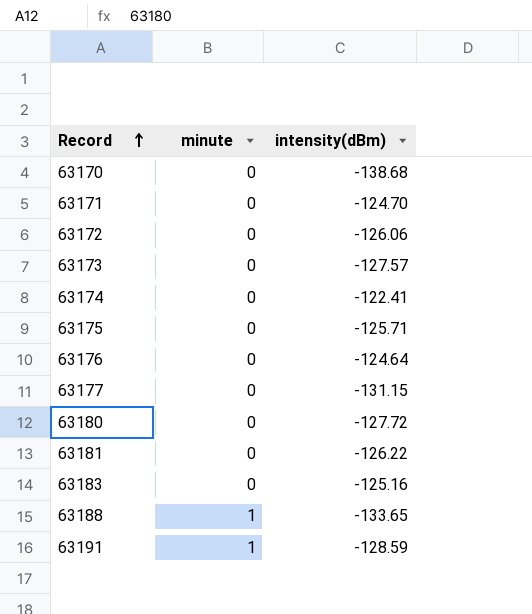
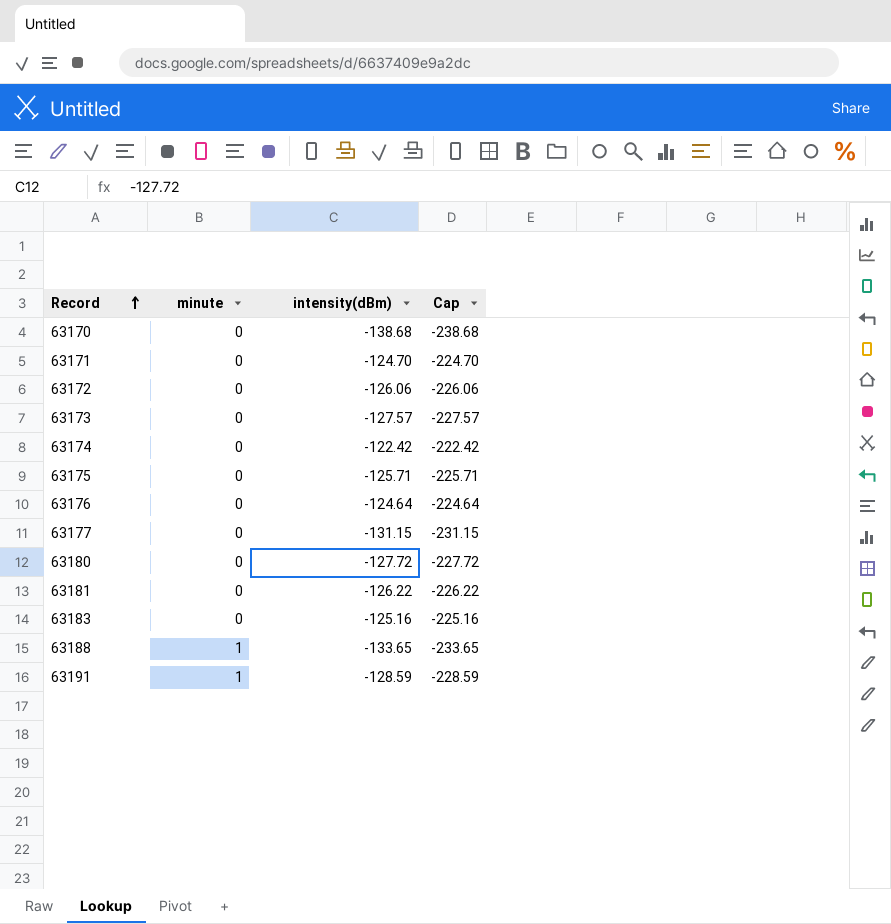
column Cap | formula: none -> [intensity(dBm)] - 100
63174 | intensity(dBm): -122.41 -> -122.42

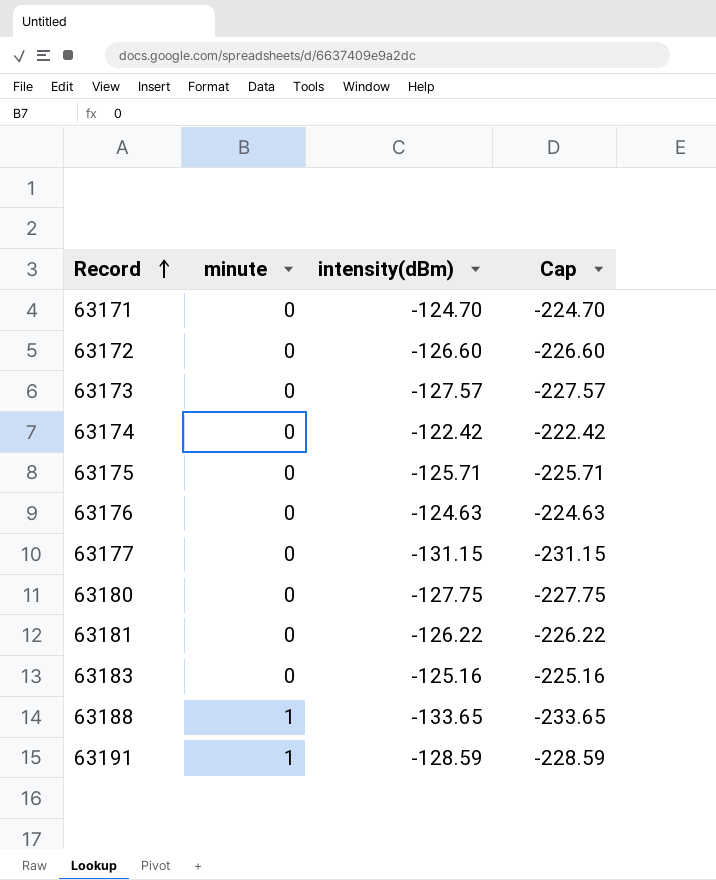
row 63170: 0 | -138.68 | -238.68 -> none
63172 | intensity(dBm): -126.06 -> -126.60
63172 | Cap: -226.06 -> -226.60
63176 | intensity(dBm): -124.64 -> -124.63
63176 | Cap: -224.64 -> -224.63
63180 | intensity(dBm): -127.72 -> -127.75
63180 | Cap: -227.72 -> -227.75

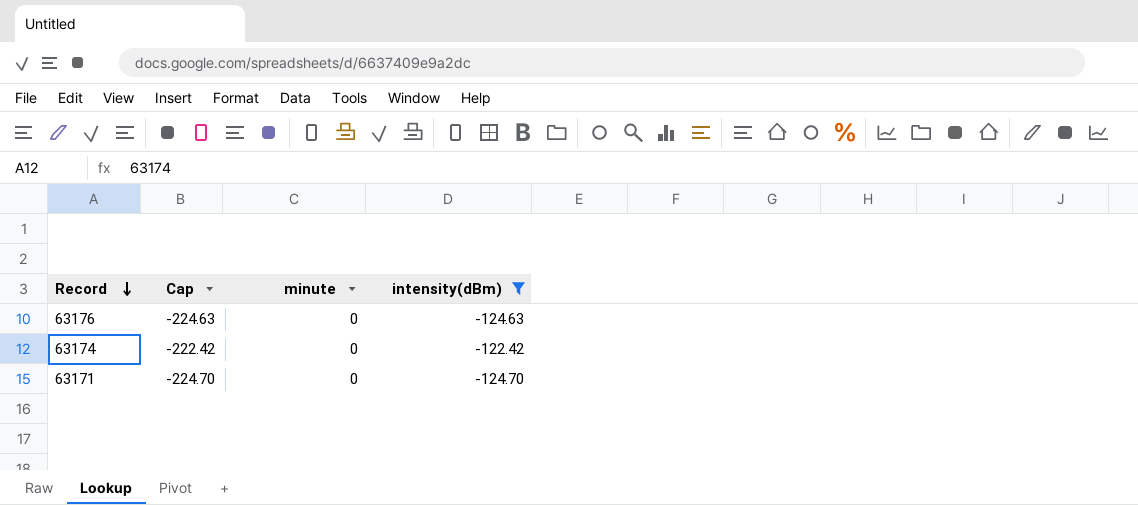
filter: none -> intensity(dBm) >= -124.70
row order: Record ascending -> Record descending
column Cap | position: 4 -> 2

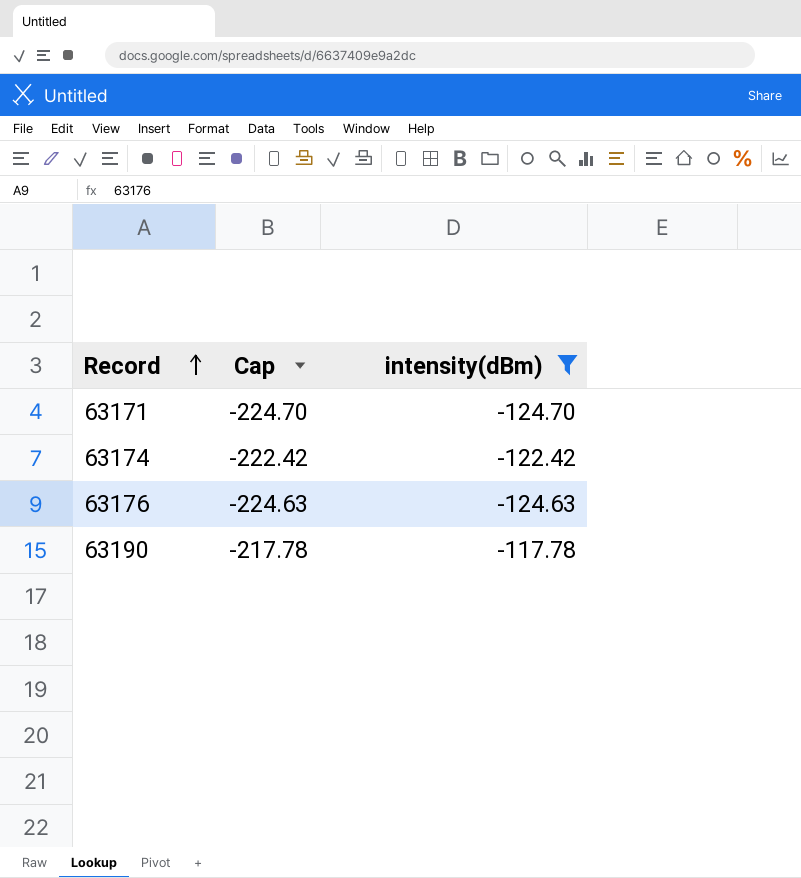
row order: Record descending -> Record ascending
column minute | position: 3 -> none
row 63190: none -> -217.78 | -117.78

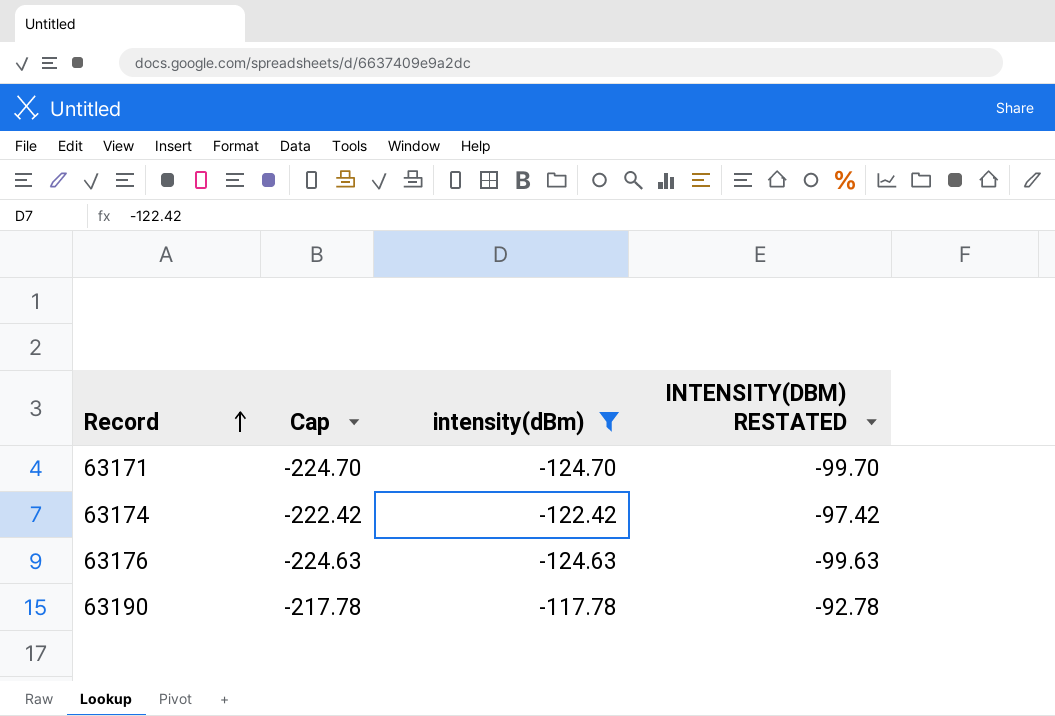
column INTENSITY(DBM) RESTATED | formula: none -> [intensity(dBm)] + 25

